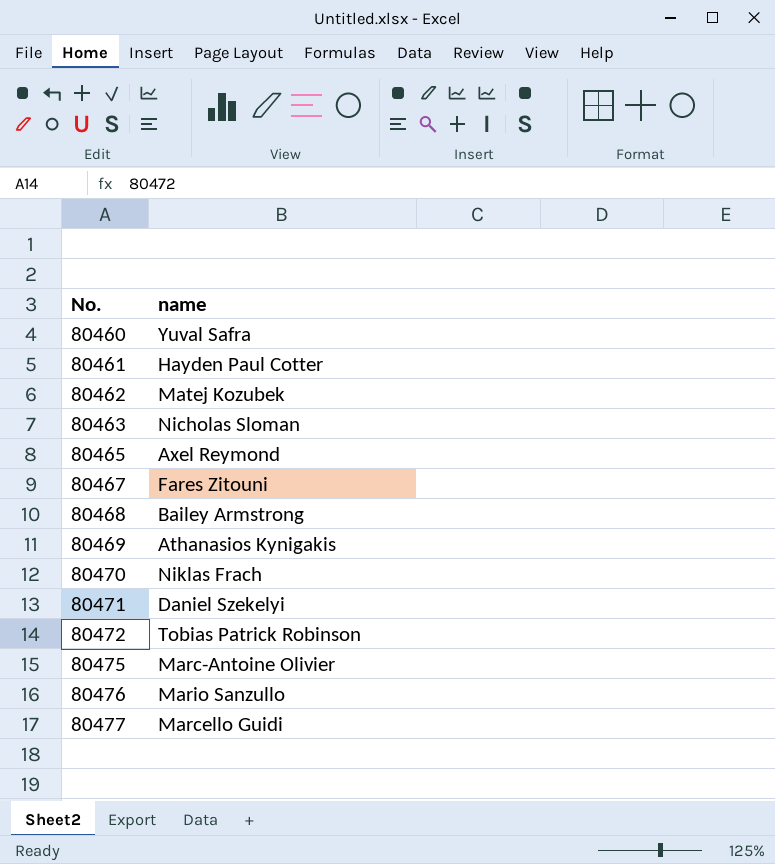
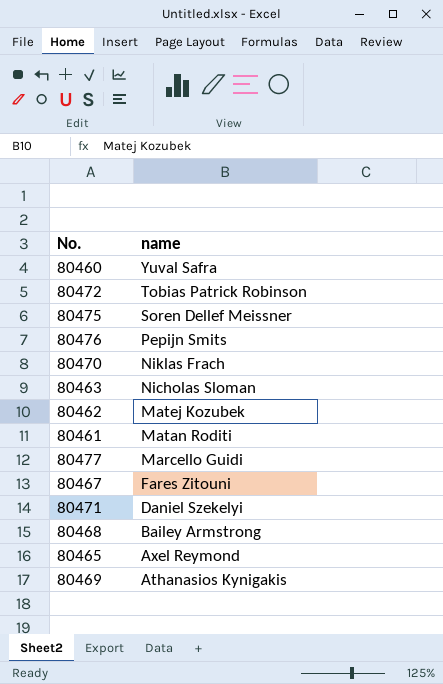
row order: No. ascending -> name descending
80475 | name: Marc-Antoine Olivier -> Soren Dellef Meissner
80476 | name: Mario Sanzullo -> Pepijn Smits
80461 | name: Hayden Paul Cotter -> Matan Roditi

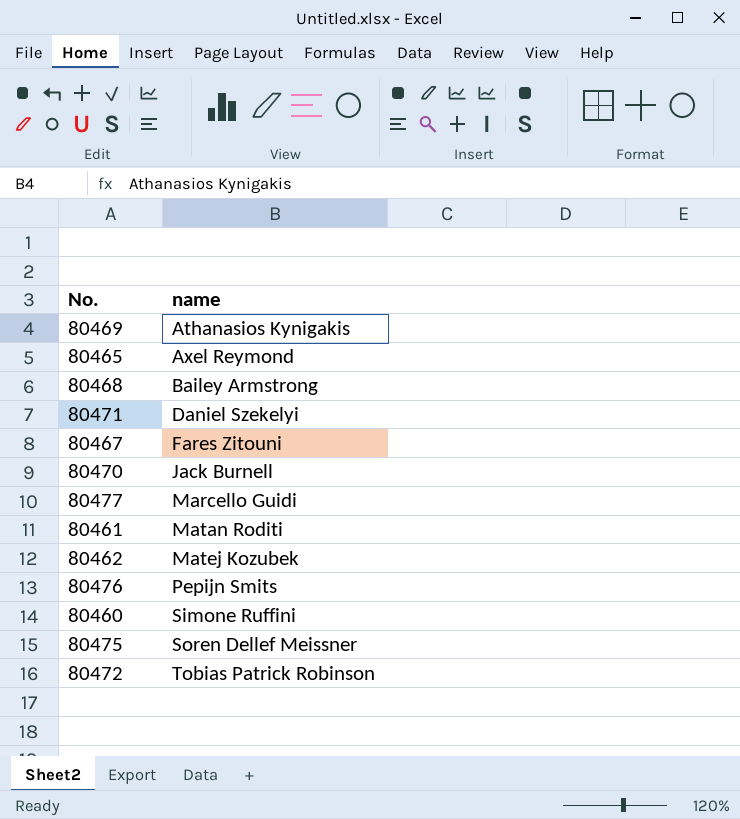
row order: name descending -> name ascending
row 80463: Nicholas Sloman -> none
80470 | name: Niklas Frach -> Jack Burnell
80460 | name: Yuval Safra -> Simone Ruffini

